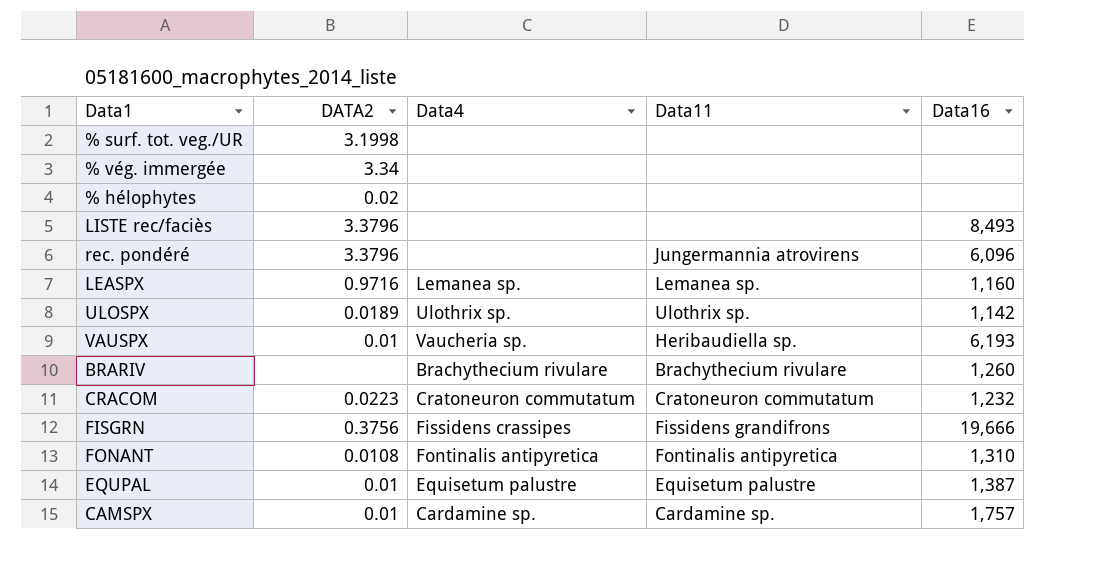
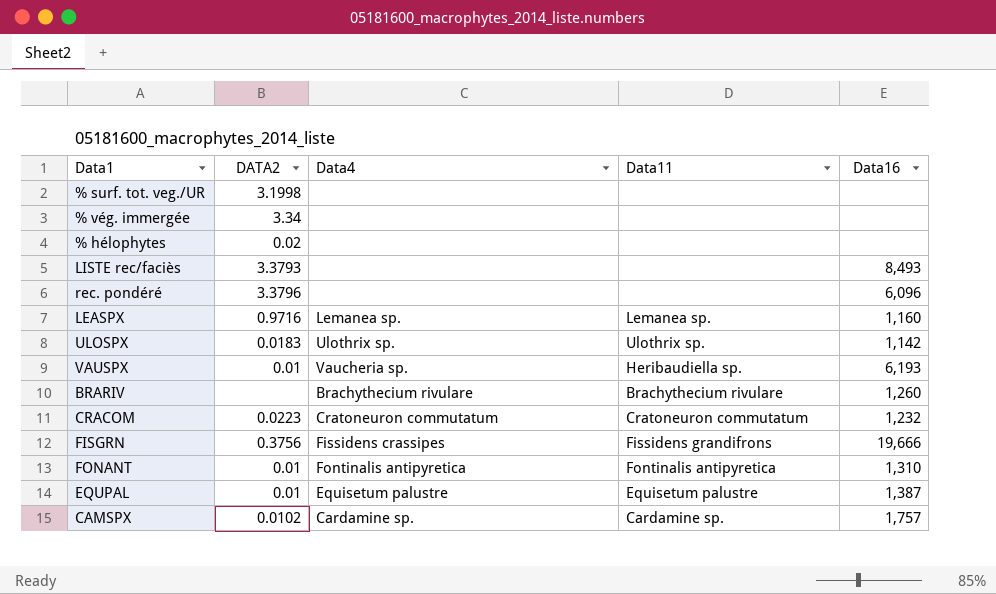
LISTE rec/faciès | DATA2: 3.3796 -> 3.3793
rec. pondéré | Data11: Jungermannia atrovirens -> none
ULOSPX | DATA2: 0.0189 -> 0.0183
FONANT | DATA2: 0.0108 -> 0.01
CAMSPX | DATA2: 0.01 -> 0.0102

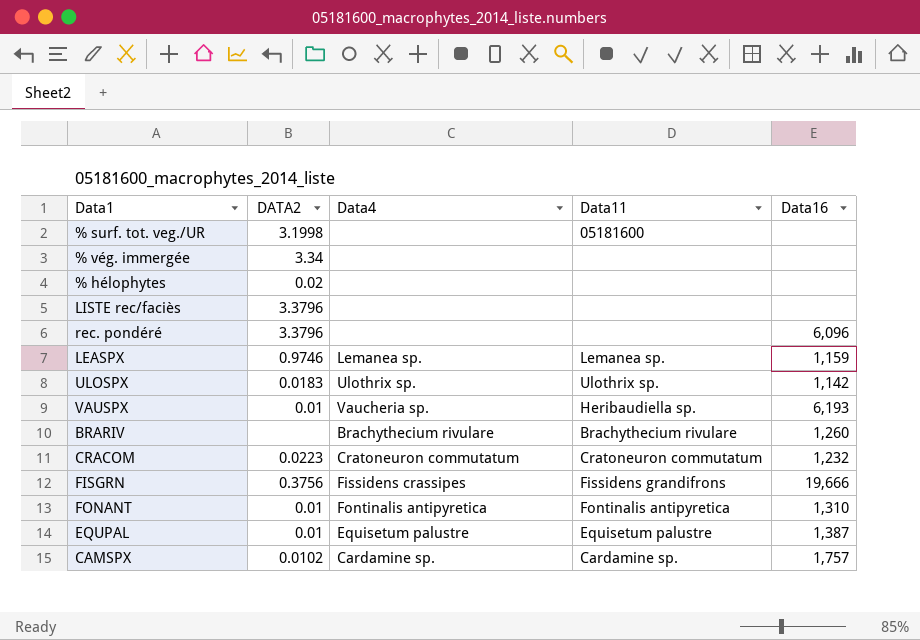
% surf. tot. veg./UR | Data11: none -> 05181600
LISTE rec/faciès | DATA2: 3.3793 -> 3.3796
LISTE rec/faciès | Data16: 8,493 -> none
LEASPX | DATA2: 0.9716 -> 0.9746
LEASPX | Data16: 1,160 -> 1,159

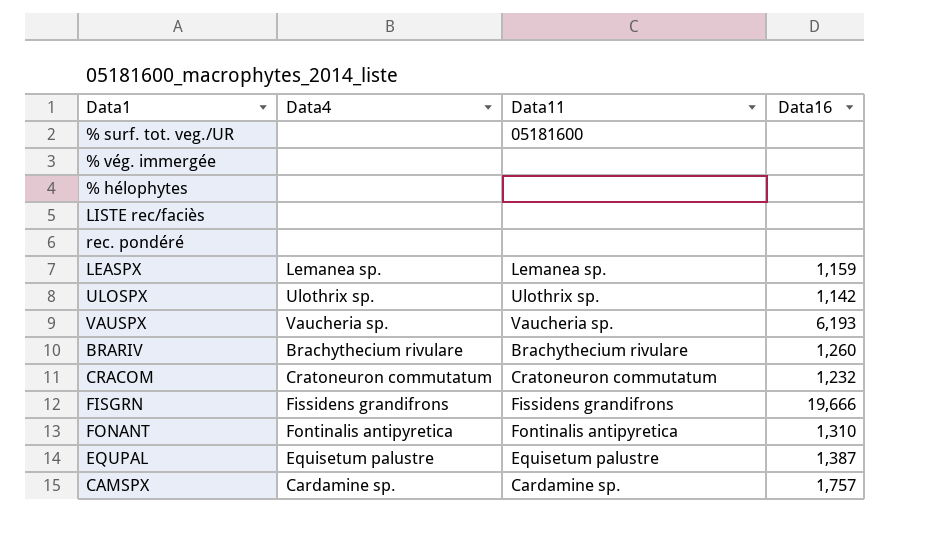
column DATA2 | position: 2 -> none
rec. pondéré | Data16: 6,096 -> none
VAUSPX | Data11: Heribaudiella sp. -> Vaucheria sp.
FISGRN | Data4: Fissidens crassipes -> Fissidens grandifrons

